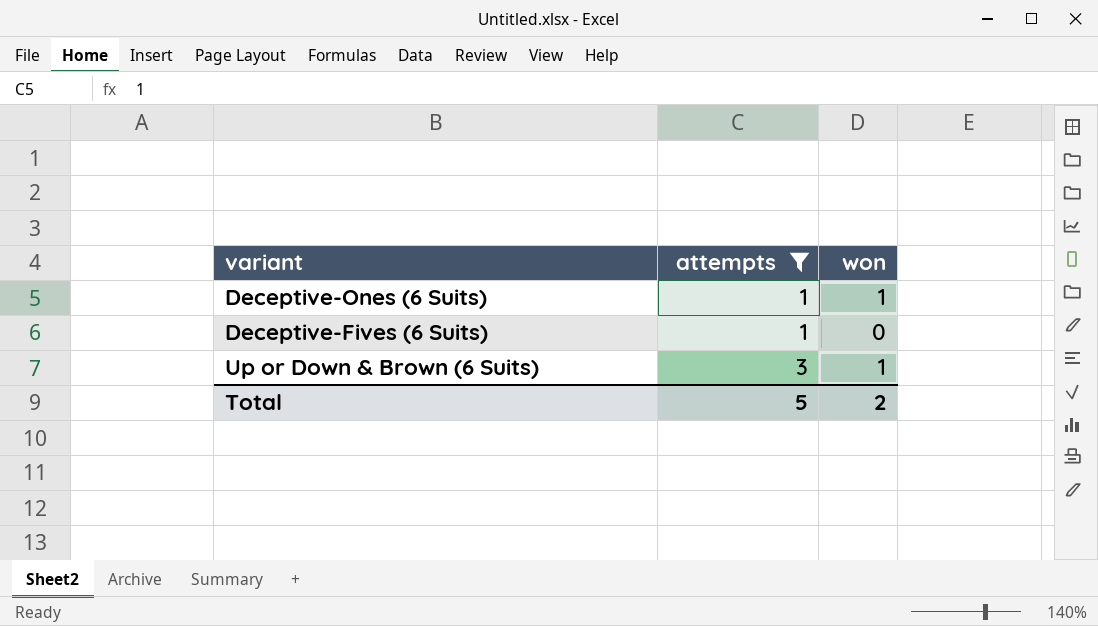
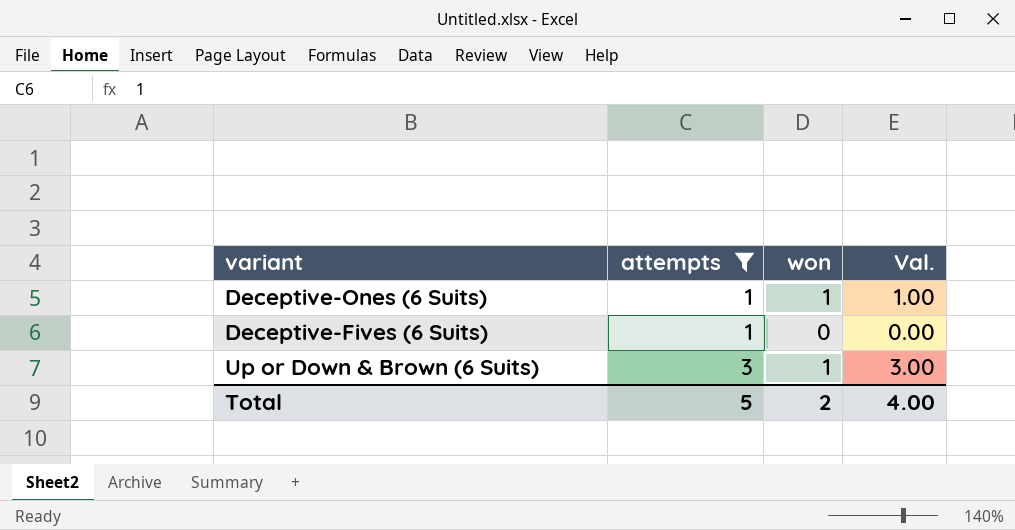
column Val. | formula: none -> [attempts] * [won]

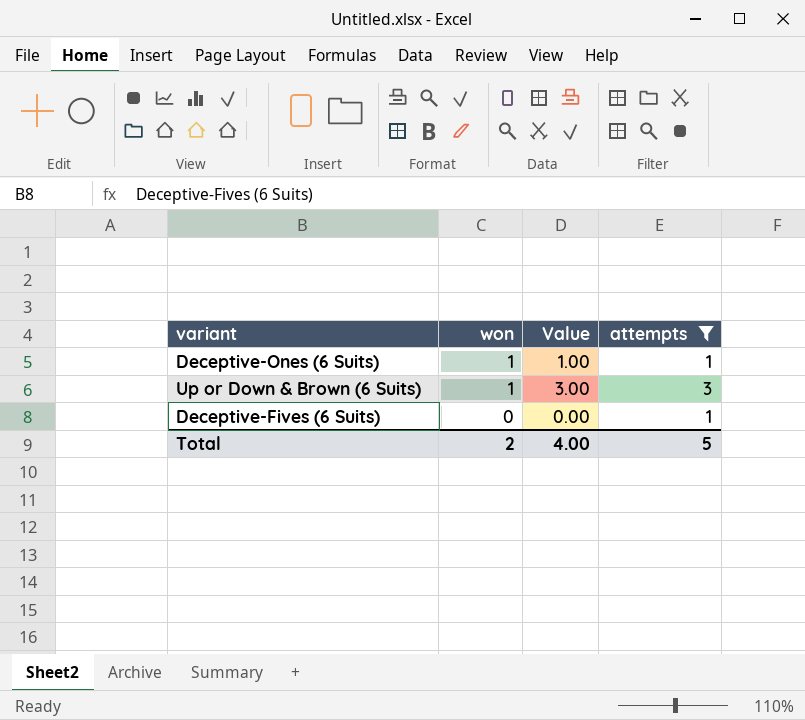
row order: attempts ascending -> won descending
column name: Val. -> Value
column attempts | position: 2 -> 4

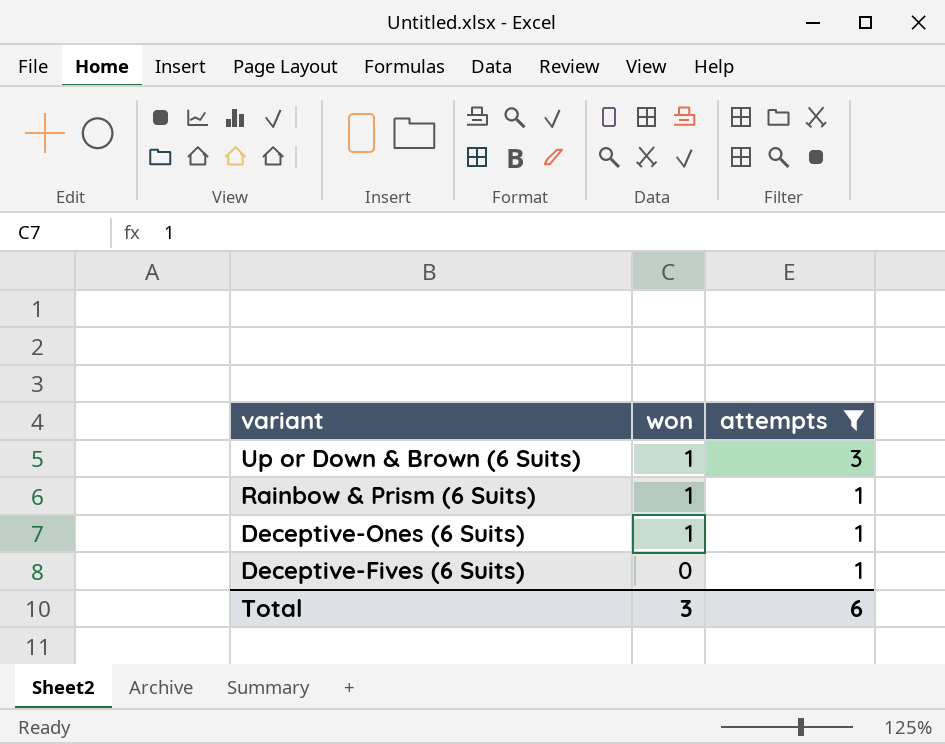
row order: won descending -> variant descending
column Value | formula: [won] * [attempts] -> none
row Rainbow & Prism (6 Suits): none -> 1 | 1
Total | won: 2 -> 3
Total | attempts: 5 -> 6

